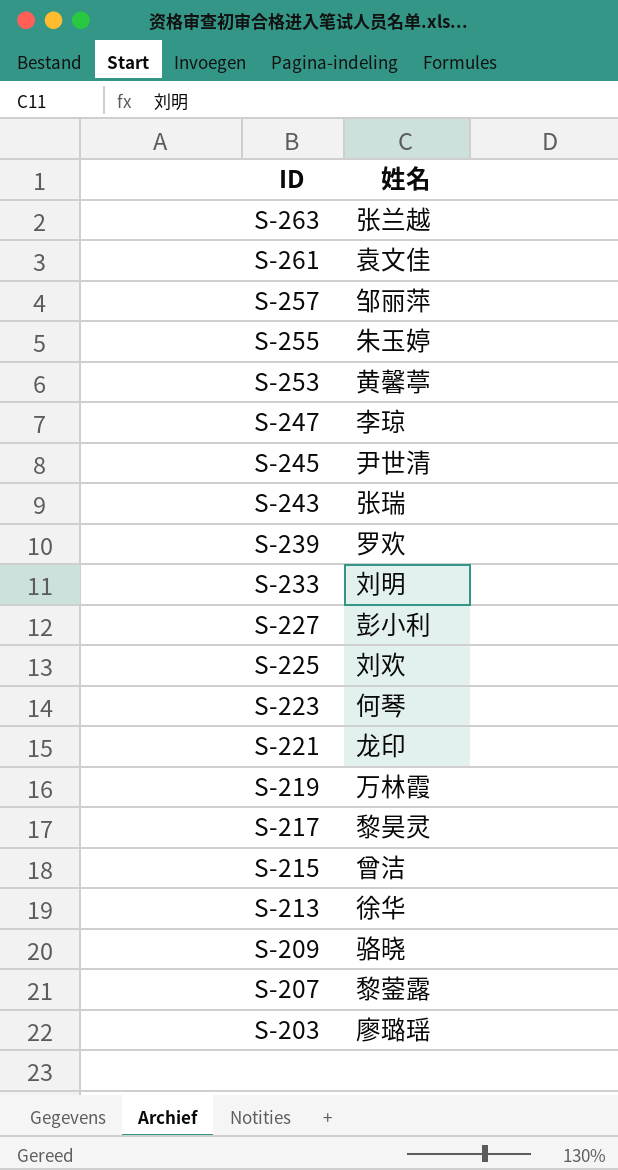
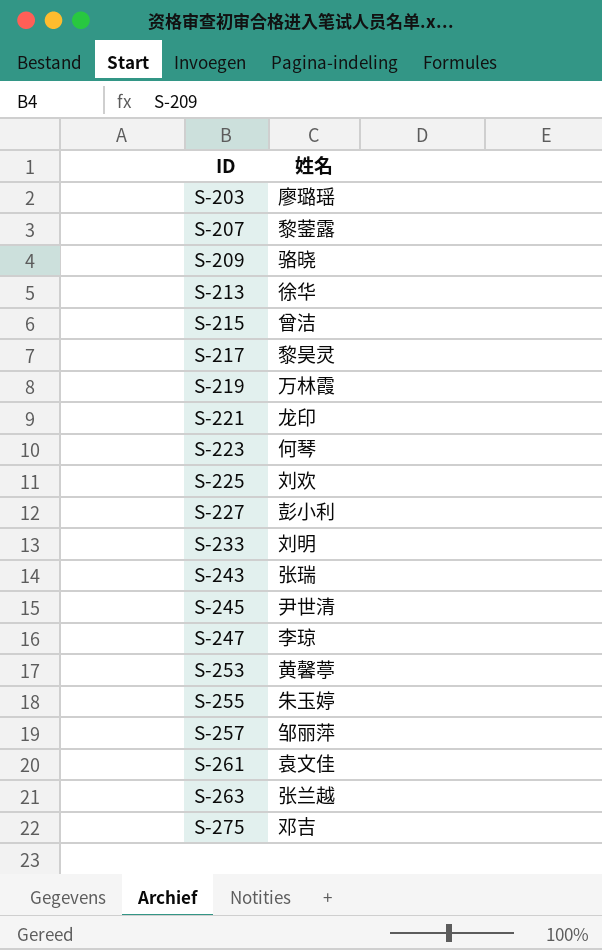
row order: ID descending -> ID ascending
row S-239: 罗欢 -> none
row S-275: none -> 邓吉

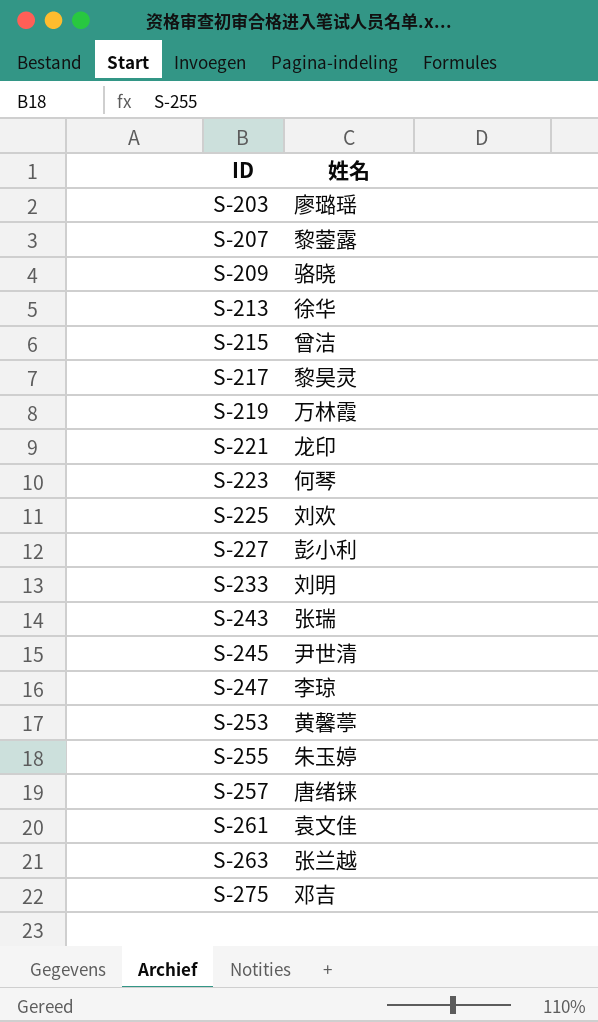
S-257 | 姓名: 邹丽萍 -> 唐绪铼

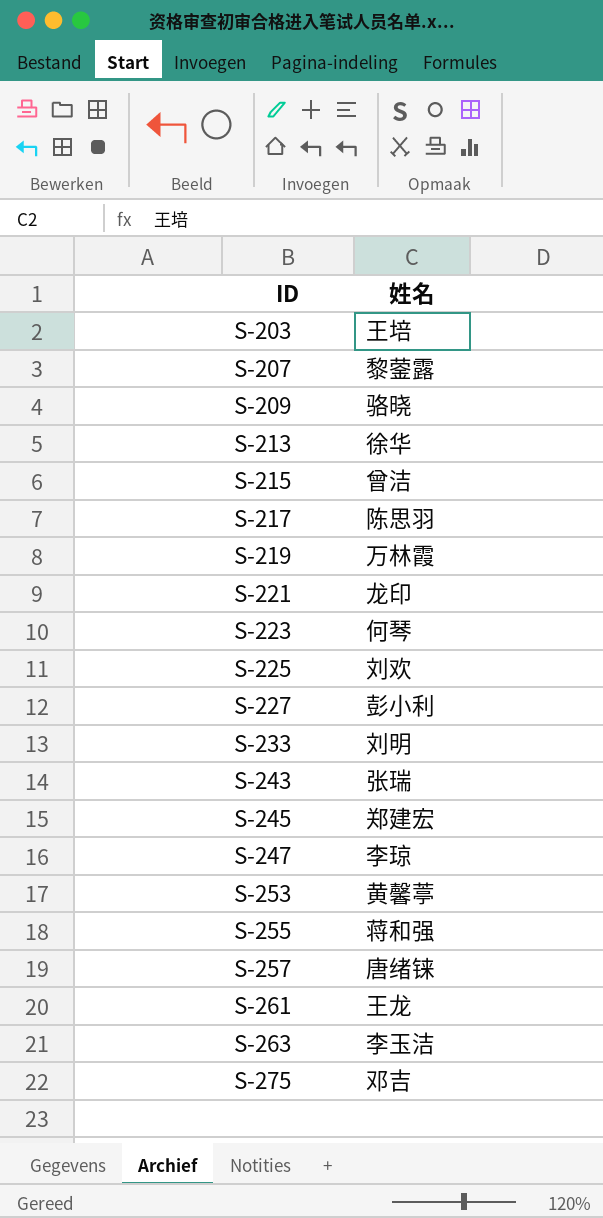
S-203 | 姓名: 廖璐瑶 -> 王培
S-217 | 姓名: 黎昊灵 -> 陈思羽
S-245 | 姓名: 尹世清 -> 郑建宏
S-255 | 姓名: 朱玉婷 -> 蒋和强
S-261 | 姓名: 袁文佳 -> 王龙
S-263 | 姓名: 张兰越 -> 李玉洁

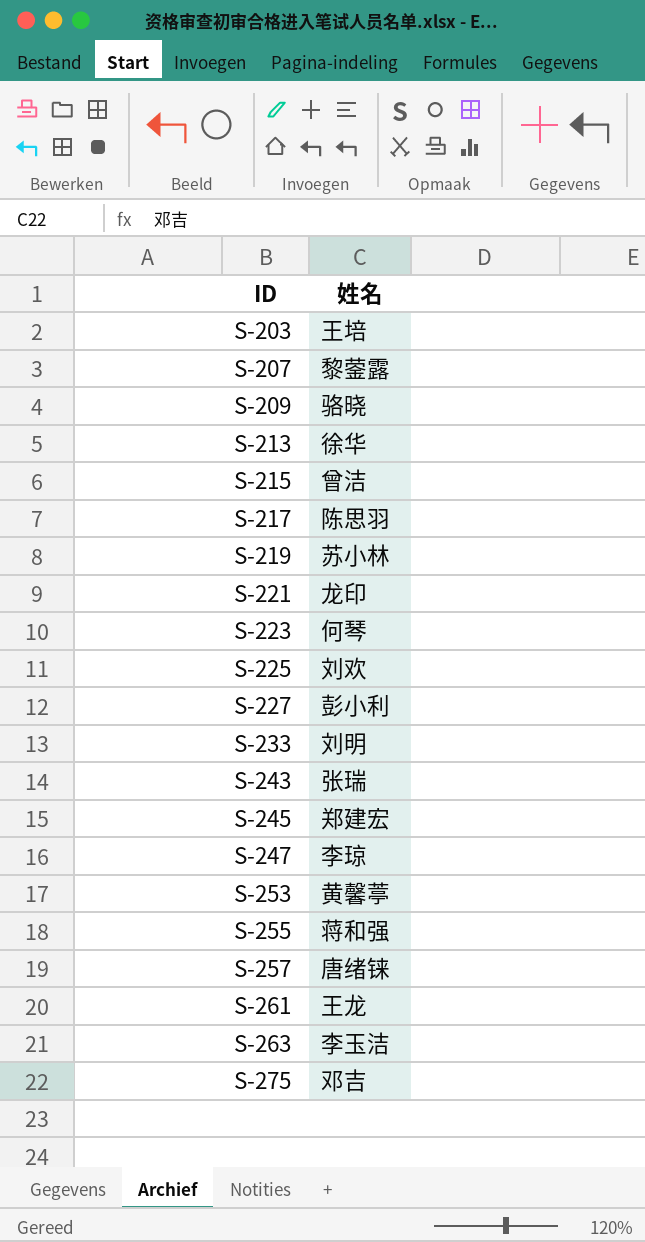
S-219 | 姓名: 万林霞 -> 苏小林

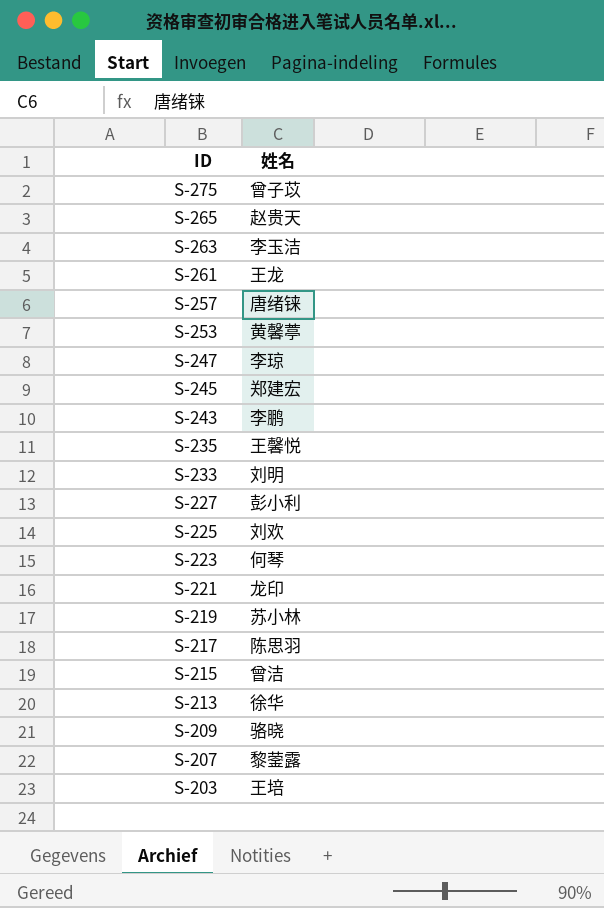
row order: ID ascending -> ID descending
row S-255: 蒋和强 -> none
S-275 | 姓名: 邓吉 -> 曾子苡
row S-265: none -> 赵贵天
S-243 | 姓名: 张瑞 -> 李鹏
row S-235: none -> 王馨悦

